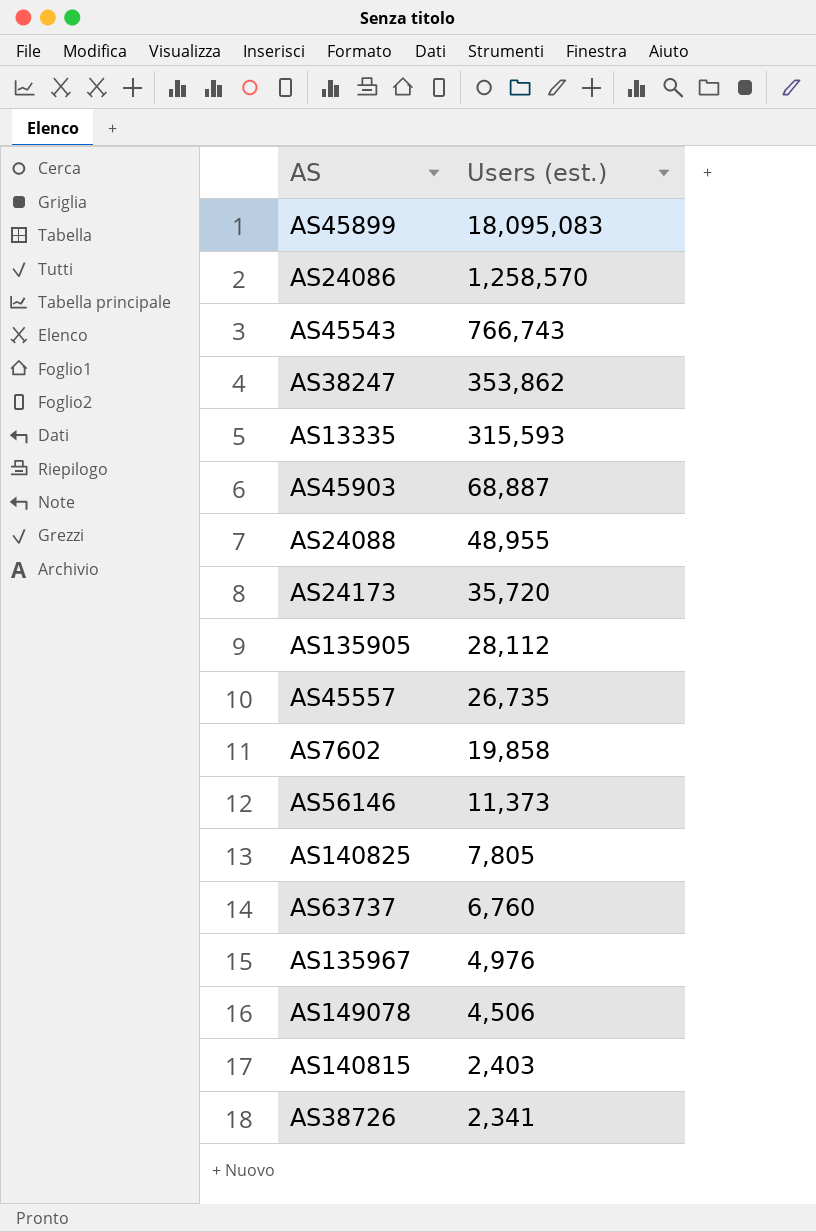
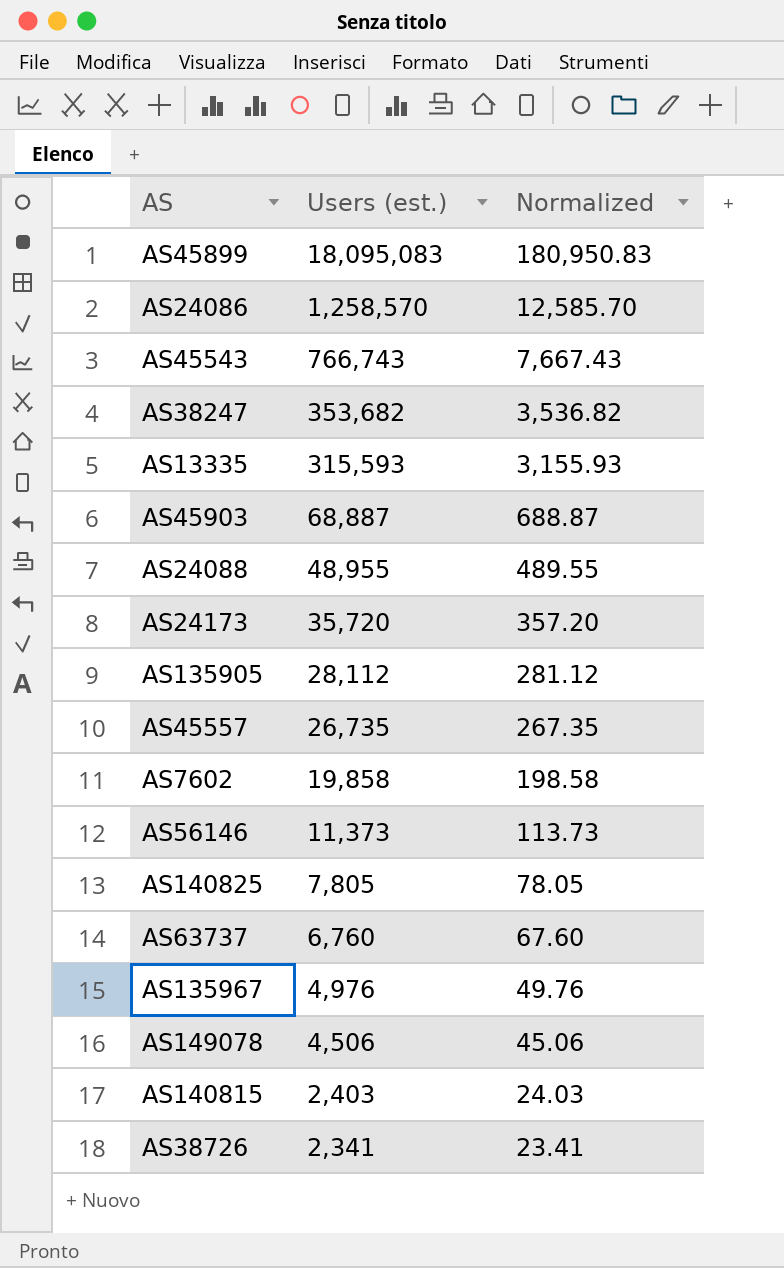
column Normalized | formula: none -> [Users (est.)] * 0.01
AS38247 | Users (est.): 353,862 -> 353,682

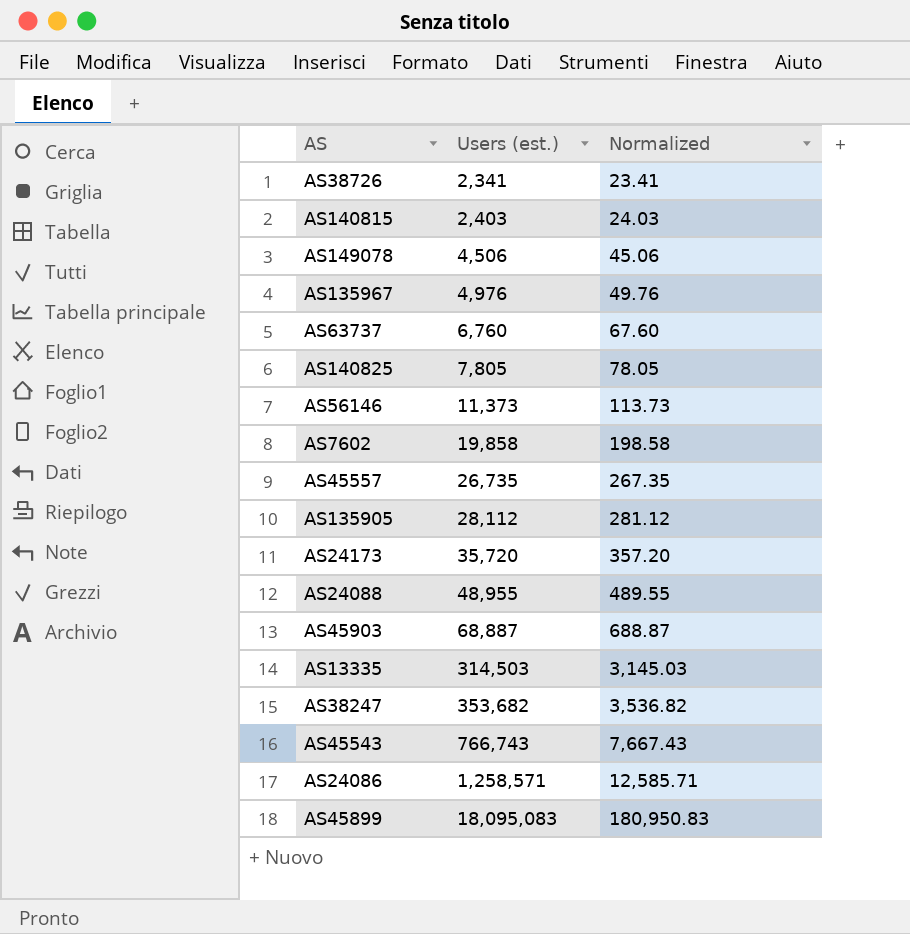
row order: Users (est.) descending -> Users (est.) ascending
AS13335 | Users (est.): 315,593 -> 314,503
AS13335 | Normalized: 3,155.93 -> 3,145.03
AS24086 | Users (est.): 1,258,570 -> 1,258,571
AS24086 | Normalized: 12,585.70 -> 12,585.71

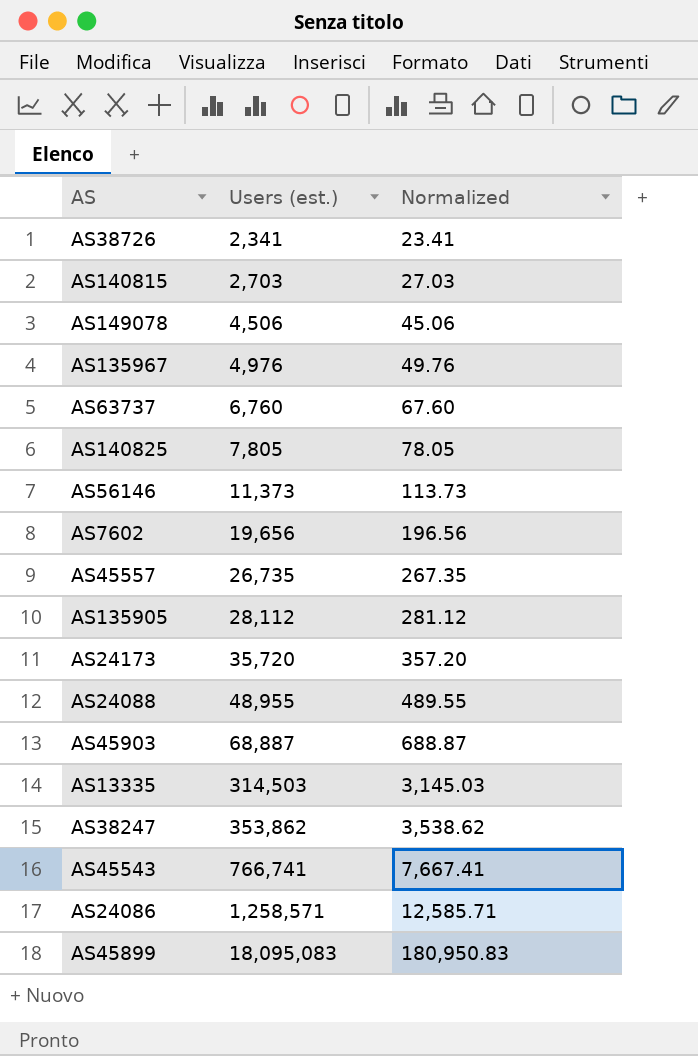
AS140815 | Users (est.): 2,403 -> 2,703
AS140815 | Normalized: 24.03 -> 27.03
AS7602 | Users (est.): 19,858 -> 19,656
AS7602 | Normalized: 198.58 -> 196.56
AS38247 | Users (est.): 353,682 -> 353,862
AS38247 | Normalized: 3,536.82 -> 3,538.62
AS45543 | Users (est.): 766,743 -> 766,741
AS45543 | Normalized: 7,667.43 -> 7,667.41

